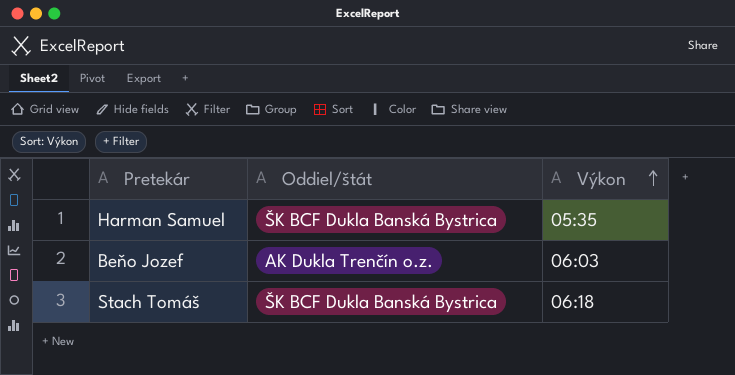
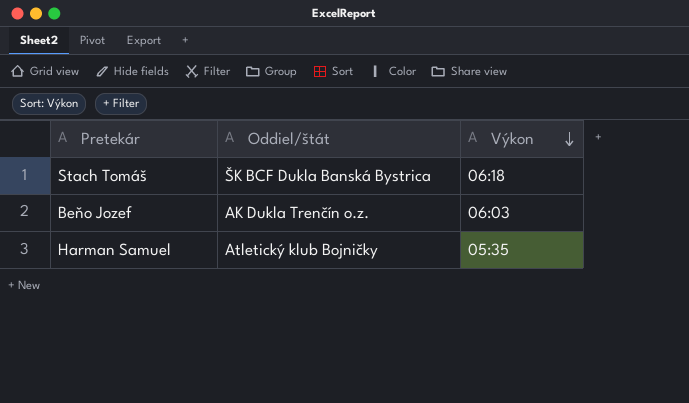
row order: Výkon ascending -> Výkon descending
Harman Samuel | Oddiel/štát: ŠK BCF Dukla Banská Bystrica -> Atletický klub Bojničky

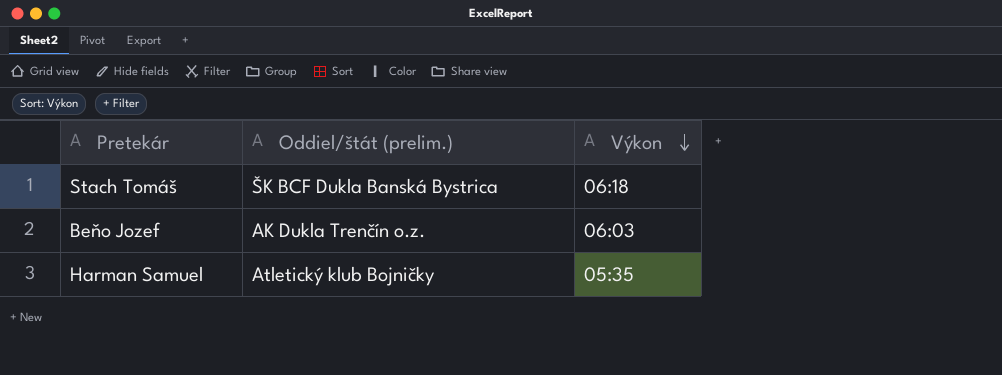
column name: Oddiel/štát -> Oddiel/štát (prelim.)

